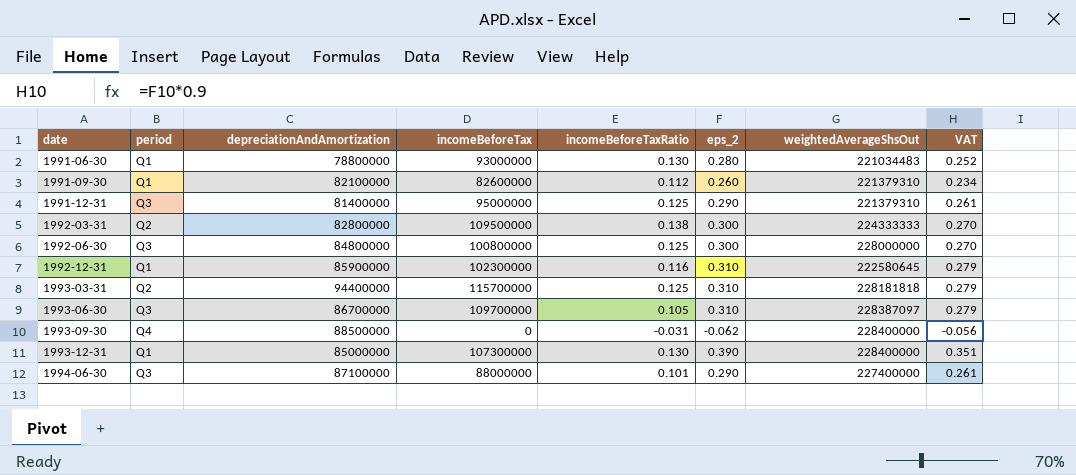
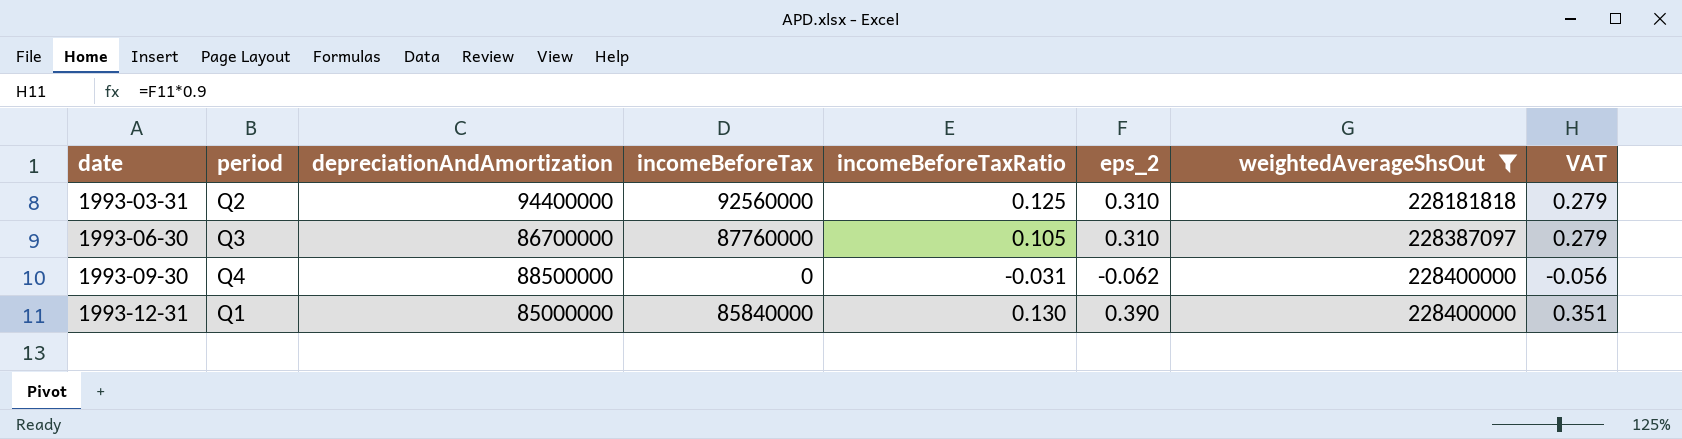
filter: none -> weightedAverageShsOut >= 228181818
1993-03-31 | incomeBeforeTax: 115700000 -> 92560000
1993-06-30 | incomeBeforeTax: 109700000 -> 87760000
1993-12-31 | incomeBeforeTax: 107300000 -> 85840000

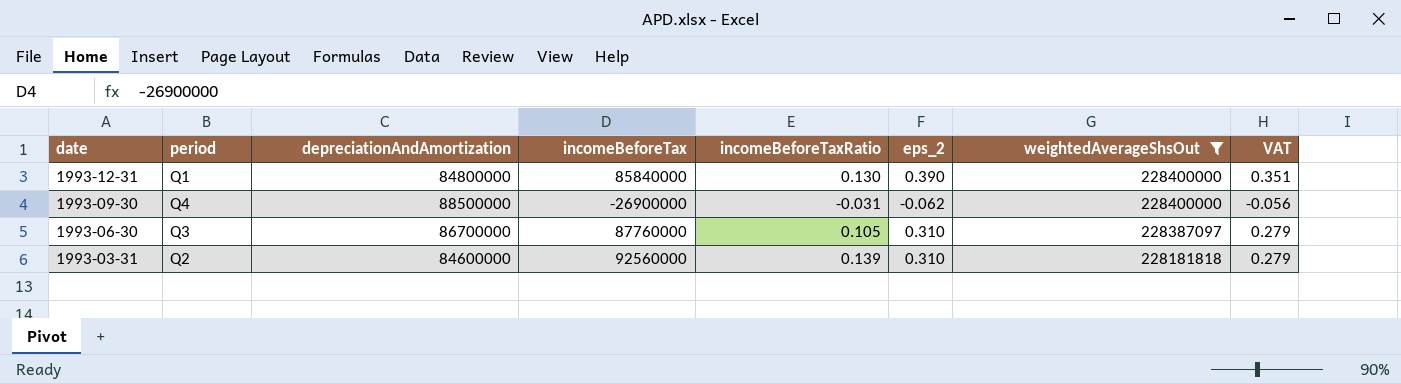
row order: date ascending -> date descending
1993-12-31 | depreciationAndAmortization: 85000000 -> 84800000
1993-09-30 | incomeBeforeTax: 0 -> -26900000
1993-03-31 | depreciationAndAmortization: 94400000 -> 84600000
1993-03-31 | incomeBeforeTaxRatio: 0.125 -> 0.139

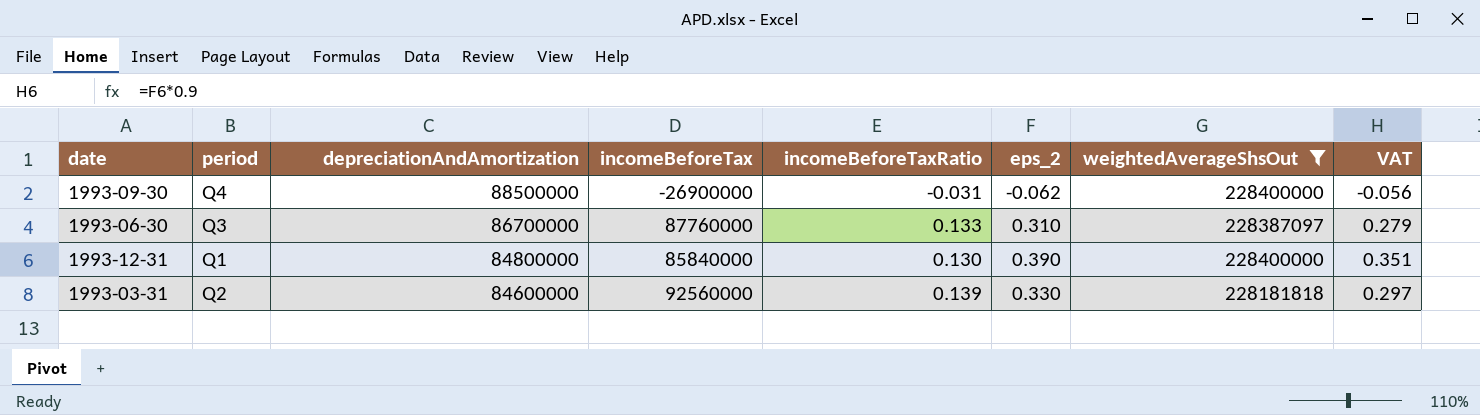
row order: date descending -> depreciationAndAmortization descending
1993-06-30 | incomeBeforeTaxRatio: 0.105 -> 0.133
1993-03-31 | eps_2: 0.310 -> 0.330
1993-03-31 | VAT: 0.279 -> 0.297

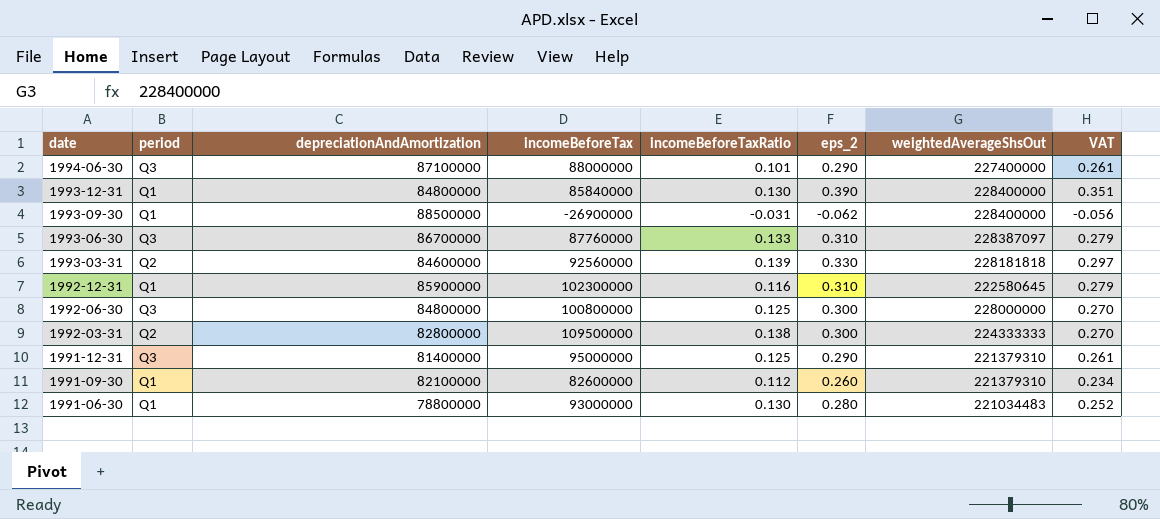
filter: weightedAverageShsOut >= 228181818 -> none
row order: depreciationAndAmortization descending -> date descending
1993-09-30 | period: Q4 -> Q1

